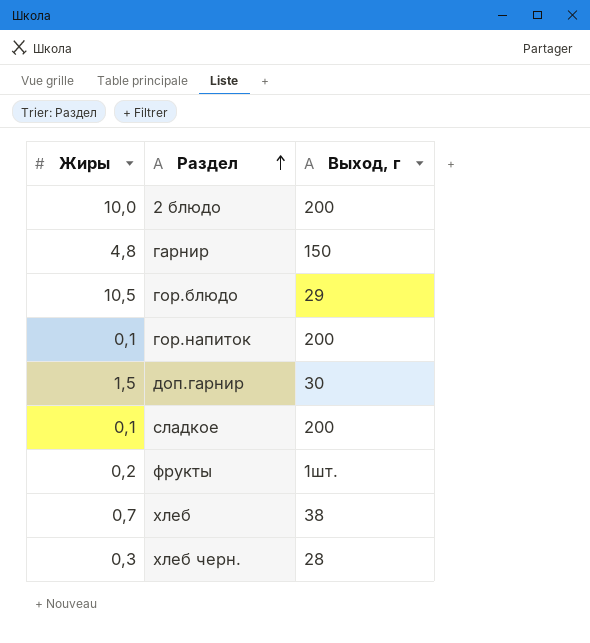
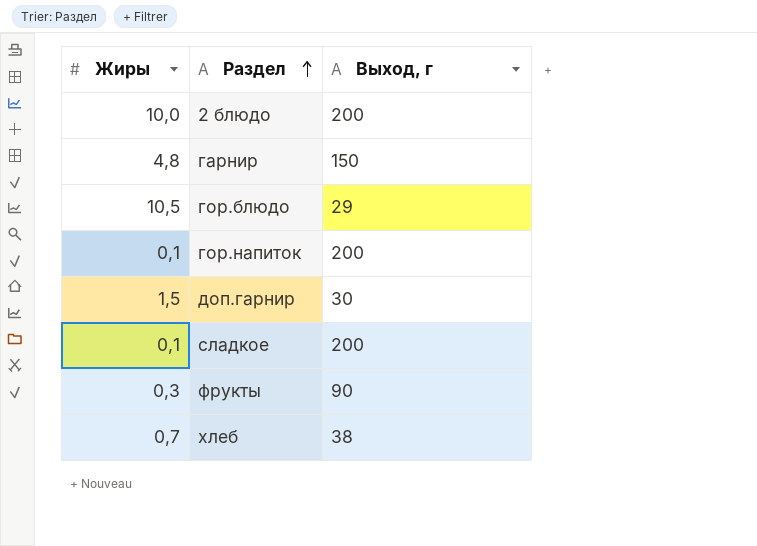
row хлеб черн.: 0,3 | 28 -> none
фрукты | Жиры: 0,2 -> 0,3
фрукты | Выход, г: 1шт. -> 90

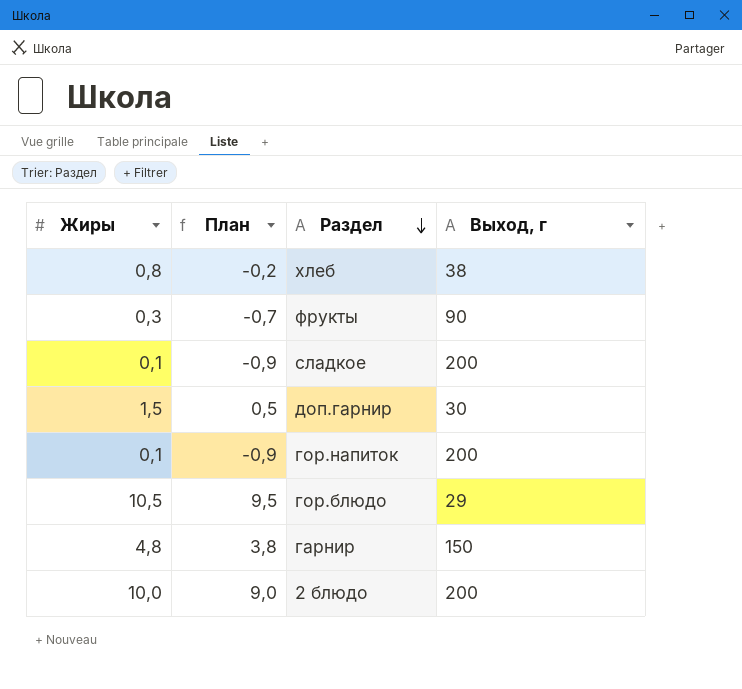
row order: Раздел ascending -> Раздел descending
column План | formula: none -> [Жиры] - 1
хлеб | Жиры: 0,7 -> 0,8

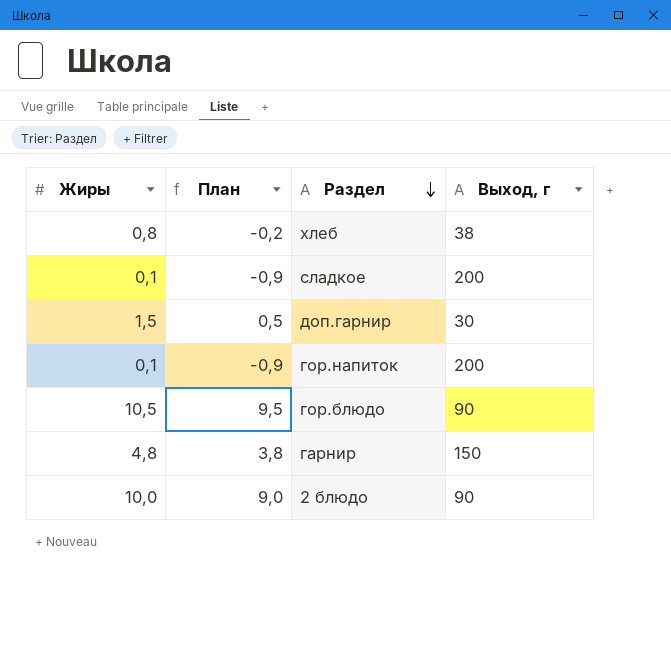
row фрукты: 0,3 | -0,7 | 90 -> none
гор.блюдо | Выход, г: 29 -> 90
2 блюдо | Выход, г: 200 -> 90

